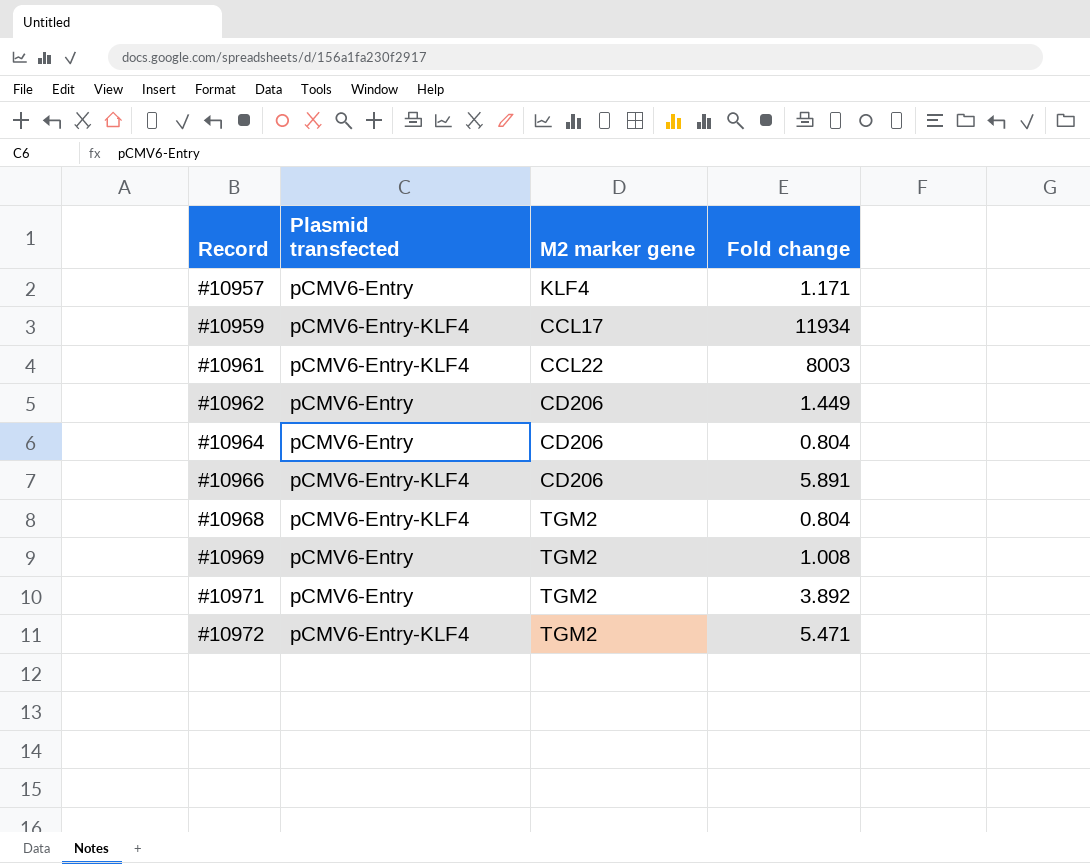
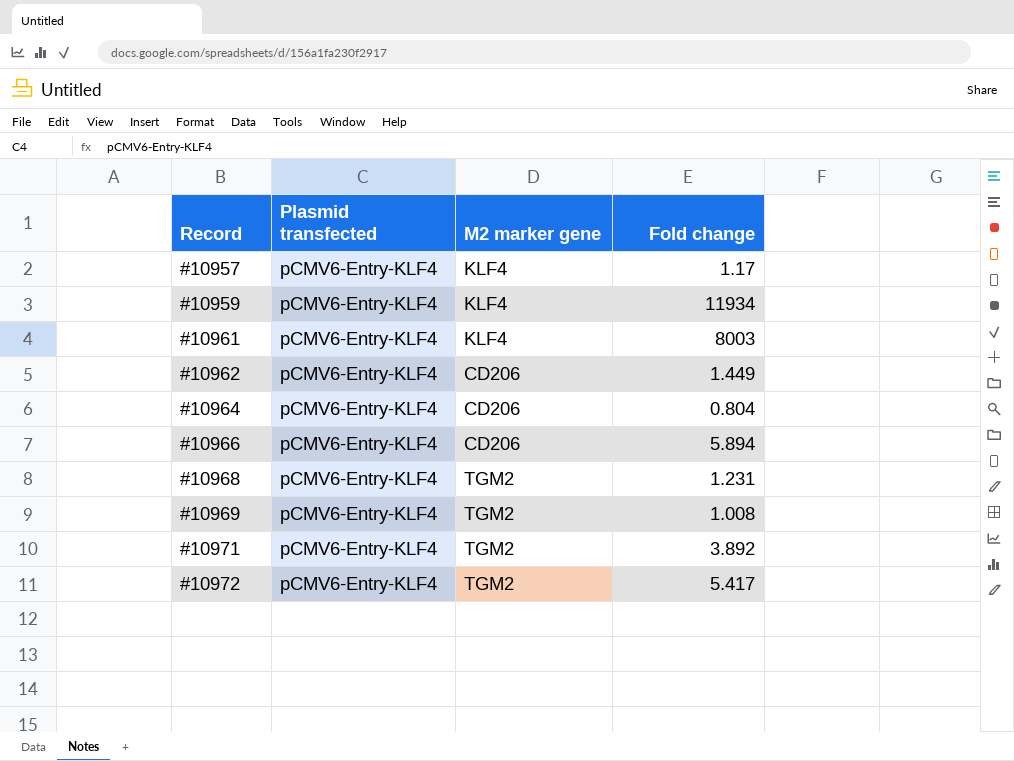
#10957 | Plasmid transfected: pCMV6-Entry -> pCMV6-Entry-KLF4
#10957 | Fold change: 1.171 -> 1.17
#10959 | M2 marker gene: CCL17 -> KLF4
#10961 | M2 marker gene: CCL22 -> KLF4
#10962 | Plasmid transfected: pCMV6-Entry -> pCMV6-Entry-KLF4
#10964 | Plasmid transfected: pCMV6-Entry -> pCMV6-Entry-KLF4
#10966 | Fold change: 5.891 -> 5.894
#10968 | Fold change: 0.804 -> 1.231
#10969 | Plasmid transfected: pCMV6-Entry -> pCMV6-Entry-KLF4
#10971 | Plasmid transfected: pCMV6-Entry -> pCMV6-Entry-KLF4
#10972 | Fold change: 5.471 -> 5.417

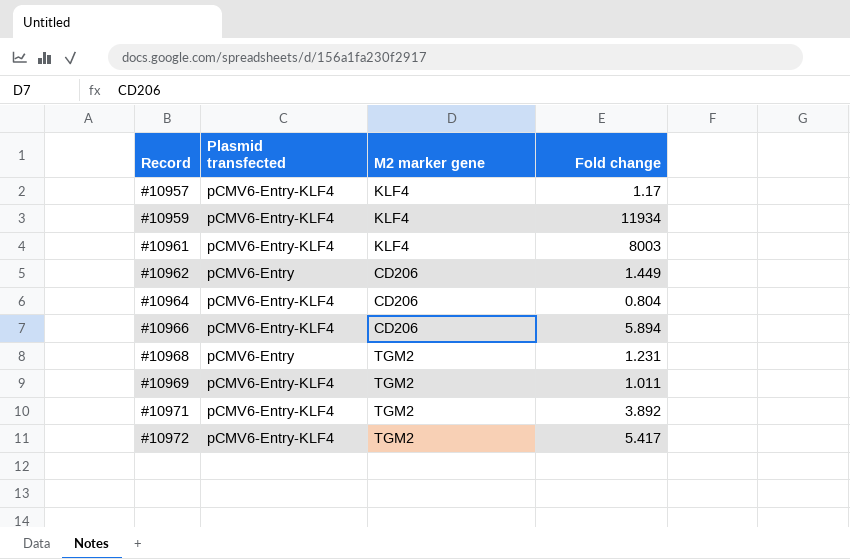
#10962 | Plasmid transfected: pCMV6-Entry-KLF4 -> pCMV6-Entry
#10968 | Plasmid transfected: pCMV6-Entry-KLF4 -> pCMV6-Entry
#10969 | Fold change: 1.008 -> 1.011

